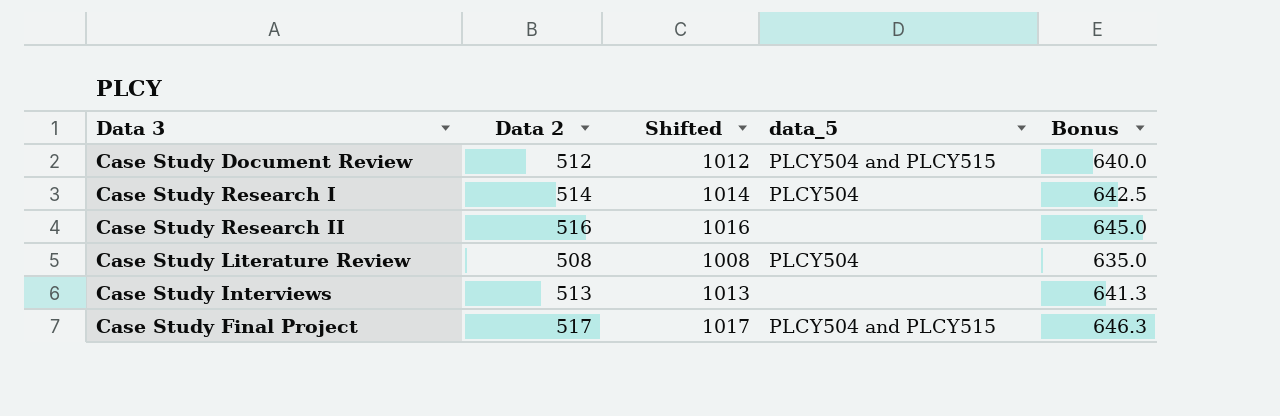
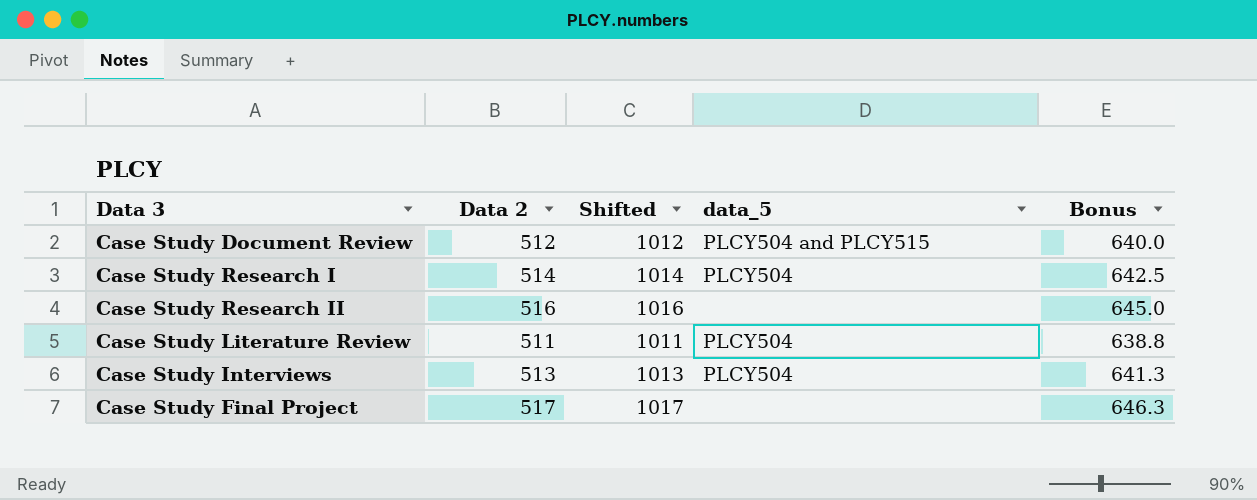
Case Study Literature Review | Data 2: 508 -> 511
Case Study Literature Review | Shifted: 1008 -> 1011
Case Study Literature Review | Bonus: 635.0 -> 638.8
Case Study Interviews | data_5: none -> PLCY504
Case Study Final Project | data_5: PLCY504 and PLCY515 -> none

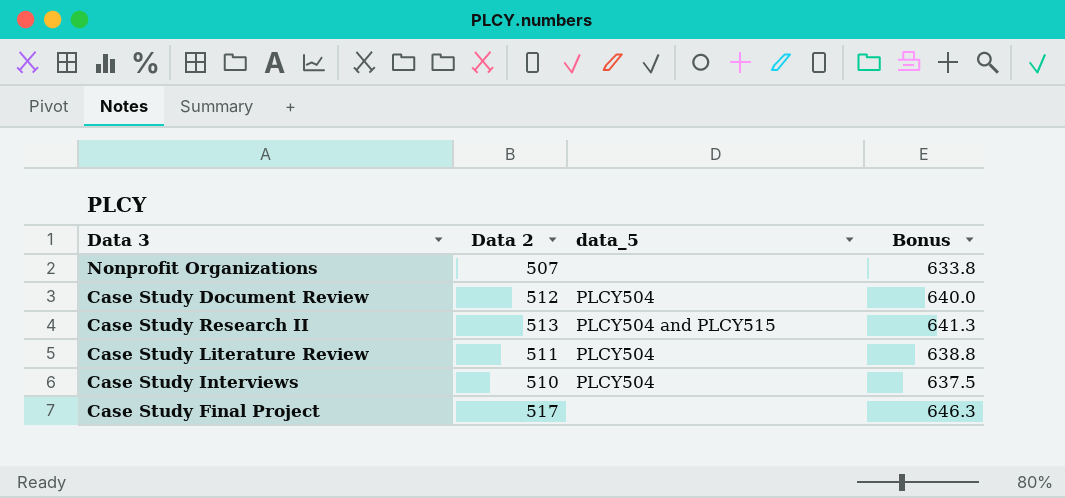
column Shifted | formula: [Data 2] + 500 -> none
row Case Study Research I: 514 | 1014 | PLCY504 | 642.5 -> none
row Nonprofit Organizations: none -> 507 | none | 633.8
Case Study Document Review | data_5: PLCY504 and PLCY515 -> PLCY504
Case Study Research II | Data 2: 516 -> 513
Case Study Research II | data_5: none -> PLCY504 and PLCY515
Case Study Research II | Bonus: 645.0 -> 641.3
Case Study Interviews | Data 2: 513 -> 510
Case Study Interviews | Bonus: 641.3 -> 637.5

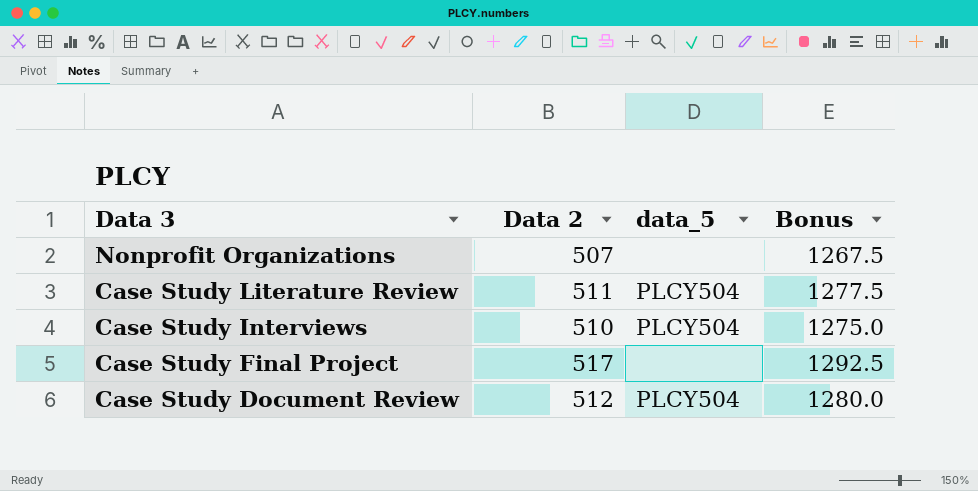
row order: none -> Data 3 descending
column Bonus | formula: [Data 2] * 1.25 -> [Data 2] * 2.5
row Case Study Research II: 513 | PLCY504 and PLCY515 | 641.3 -> none

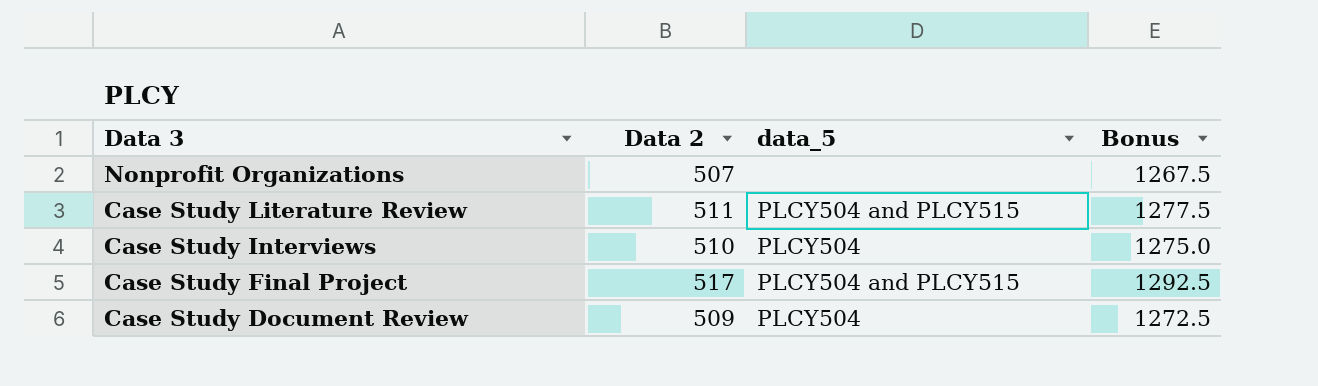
Case Study Literature Review | data_5: PLCY504 -> PLCY504 and PLCY515
Case Study Final Project | data_5: none -> PLCY504 and PLCY515
Case Study Document Review | Data 2: 512 -> 509
Case Study Document Review | Bonus: 1280.0 -> 1272.5

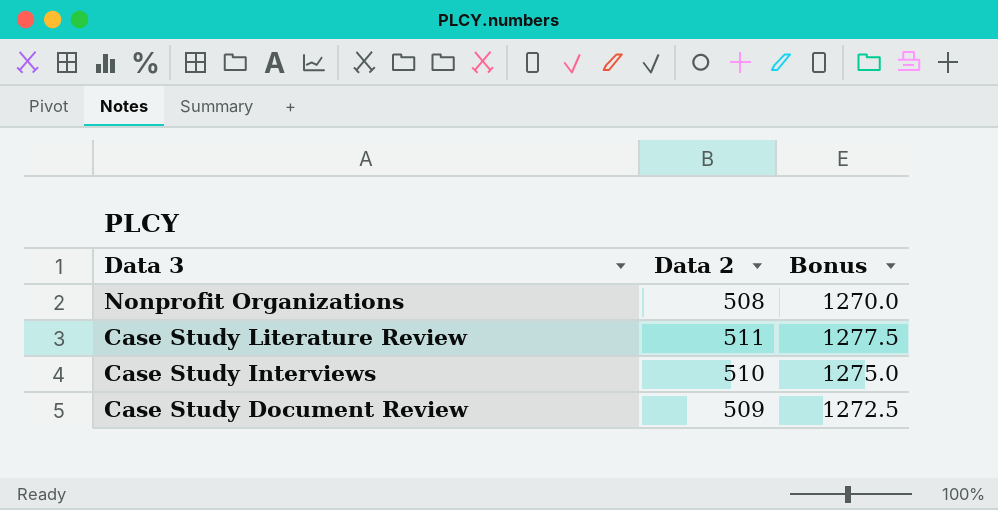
column data_5 | position: 3 -> none
row Case Study Final Project: 517 | PLCY504 and PLCY515 | 1292.5 -> none
Nonprofit Organizations | Data 2: 507 -> 508
Nonprofit Organizations | Bonus: 1267.5 -> 1270.0

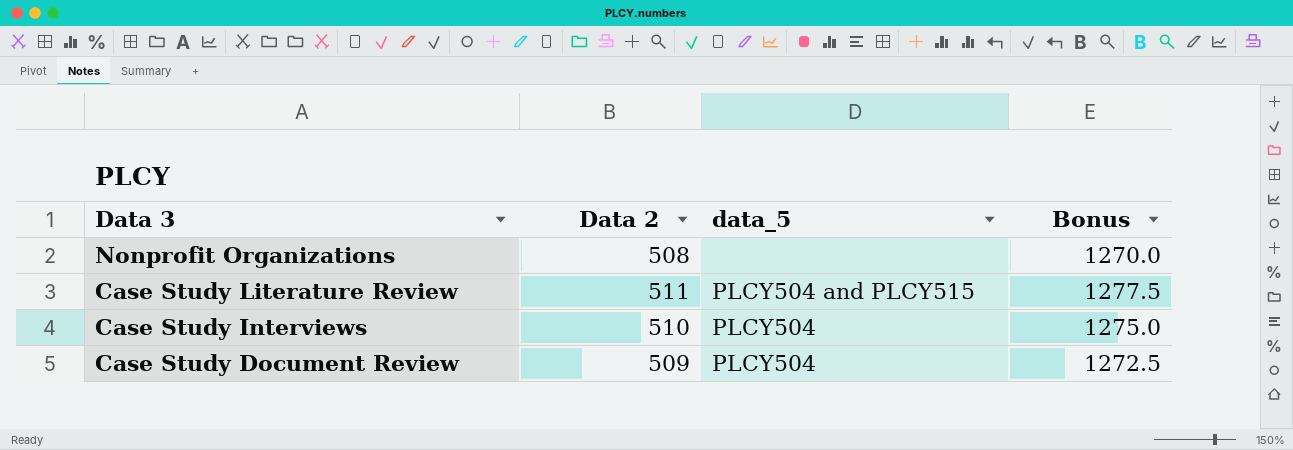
column data_5 | position: none -> 3

